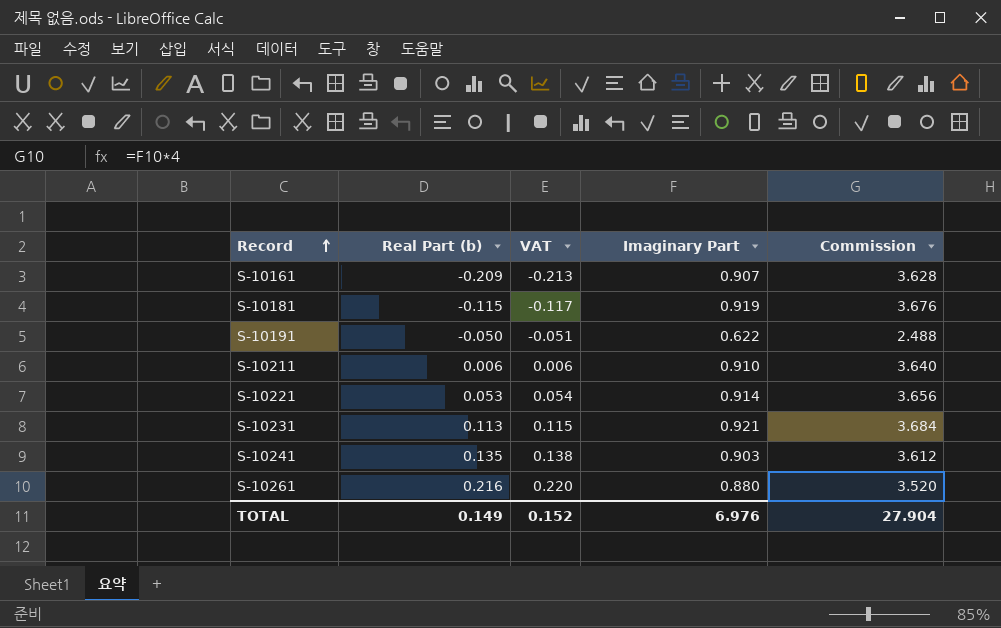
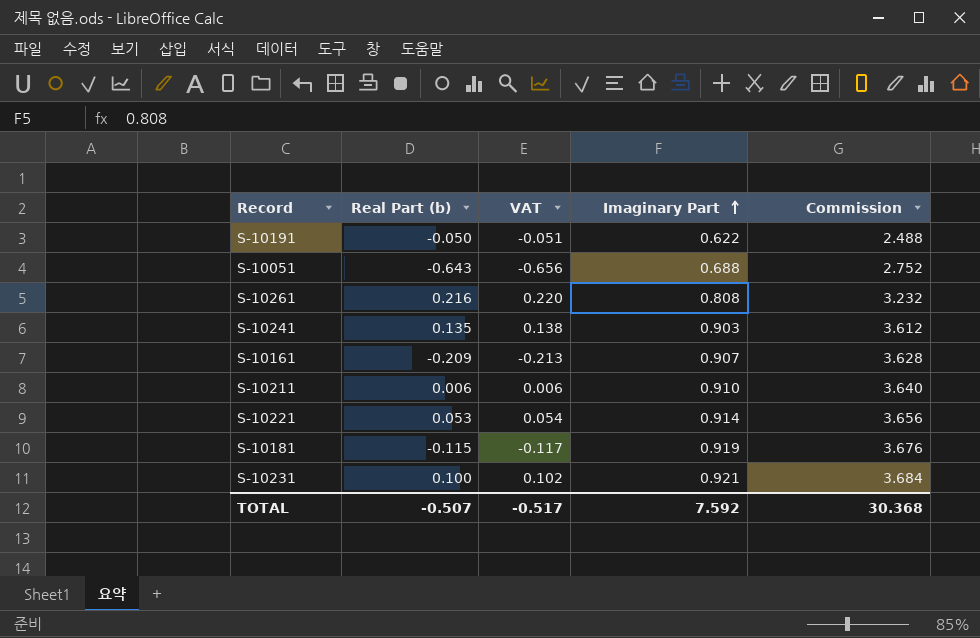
row order: Record ascending -> Imaginary Part ascending
row S-10051: none -> -0.643 | -0.656 | 0.688 | 2.752
S-10261 | Imaginary Part: 0.880 -> 0.808
S-10261 | Commission: 3.520 -> 3.232
S-10231 | Real Part (b): 0.113 -> 0.100
S-10231 | VAT: 0.115 -> 0.102
TOTAL | Real Part (b): 0.149 -> -0.507
TOTAL | VAT: 0.152 -> -0.517
TOTAL | Imaginary Part: 6.976 -> 7.592
TOTAL | Commission: 27.904 -> 30.368

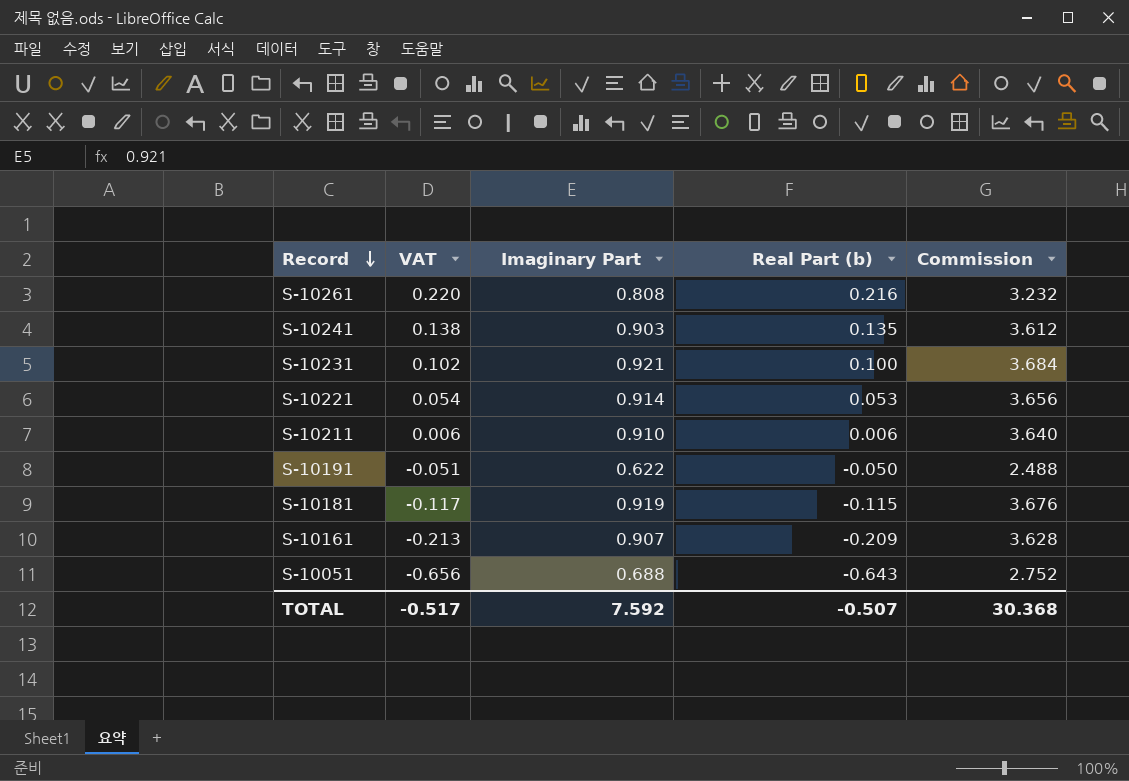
row order: Imaginary Part ascending -> Record descending
column Real Part (b) | position: 2 -> 4

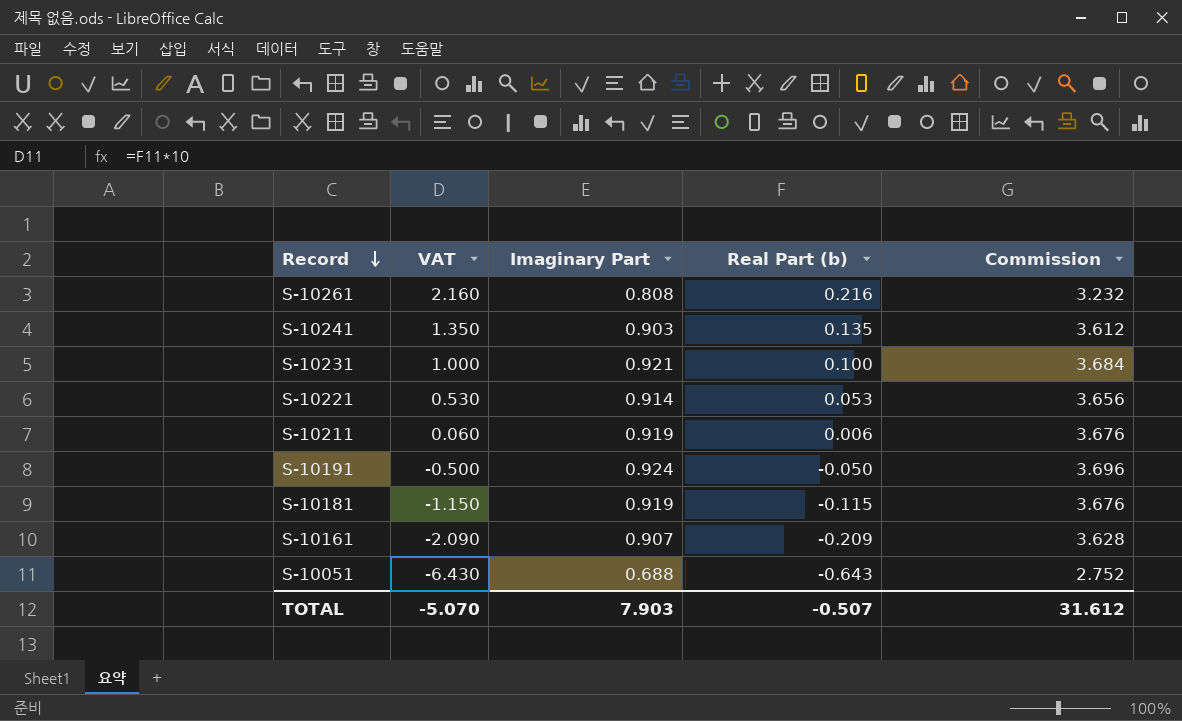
column VAT | formula: [Real Part (b)] * 1.02 -> [Real Part (b)] * 10
S-10211 | Imaginary Part: 0.910 -> 0.919
S-10211 | Commission: 3.640 -> 3.676
S-10191 | Imaginary Part: 0.622 -> 0.924
S-10191 | Commission: 2.488 -> 3.696
TOTAL | VAT: -0.517 -> -5.070
TOTAL | Imaginary Part: 7.592 -> 7.903
TOTAL | Commission: 30.368 -> 31.612

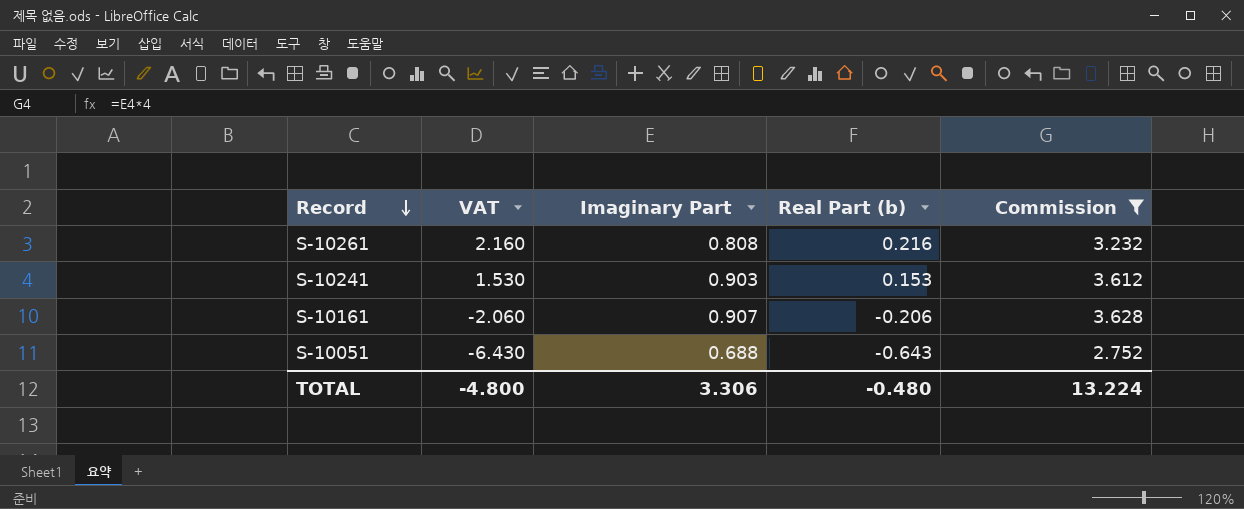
filter: none -> Commission <= 3.628
S-10241 | VAT: 1.350 -> 1.530
S-10241 | Real Part (b): 0.135 -> 0.153
S-10161 | VAT: -2.090 -> -2.060
S-10161 | Real Part (b): -0.209 -> -0.206
TOTAL | VAT: -5.070 -> -4.800
TOTAL | Imaginary Part: 7.903 -> 3.306
TOTAL | Real Part (b): -0.507 -> -0.480
TOTAL | Commission: 31.612 -> 13.224

